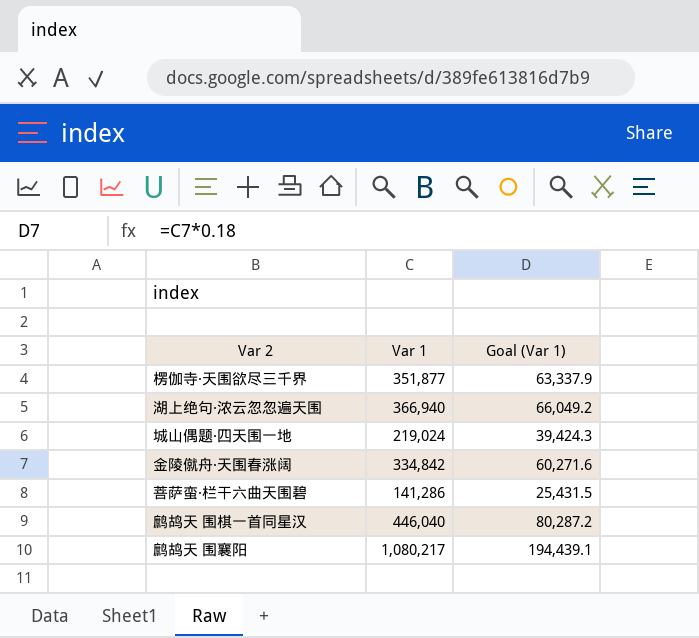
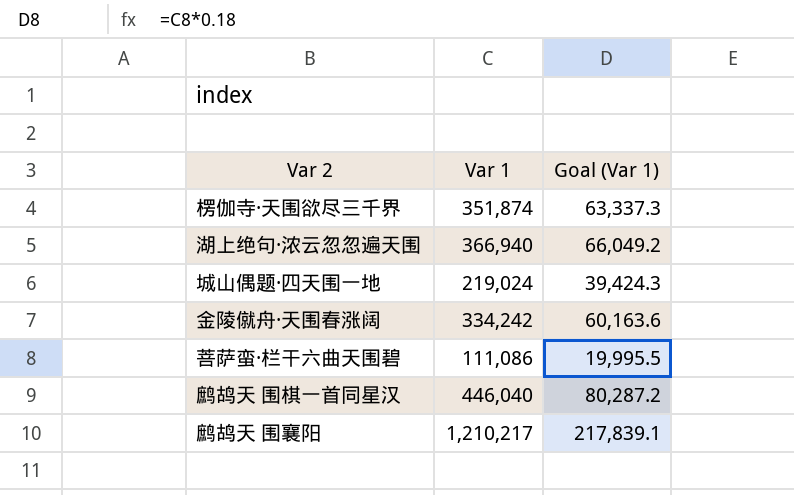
楞伽寺·天围欲尽三千界 | Var 1: 351,877 -> 351,874
楞伽寺·天围欲尽三千界 | Goal (Var 1): 63,337.9 -> 63,337.3
金陵僦舟·天围春涨阔 | Var 1: 334,842 -> 334,242
金陵僦舟·天围春涨阔 | Goal (Var 1): 60,271.6 -> 60,163.6
菩萨蛮·栏干六曲天围碧 | Var 1: 141,286 -> 111,086
菩萨蛮·栏干六曲天围碧 | Goal (Var 1): 25,431.5 -> 19,995.5
鹧鸪天 围襄阳 | Var 1: 1,080,217 -> 1,210,217
鹧鸪天 围襄阳 | Goal (Var 1): 194,439.1 -> 217,839.1

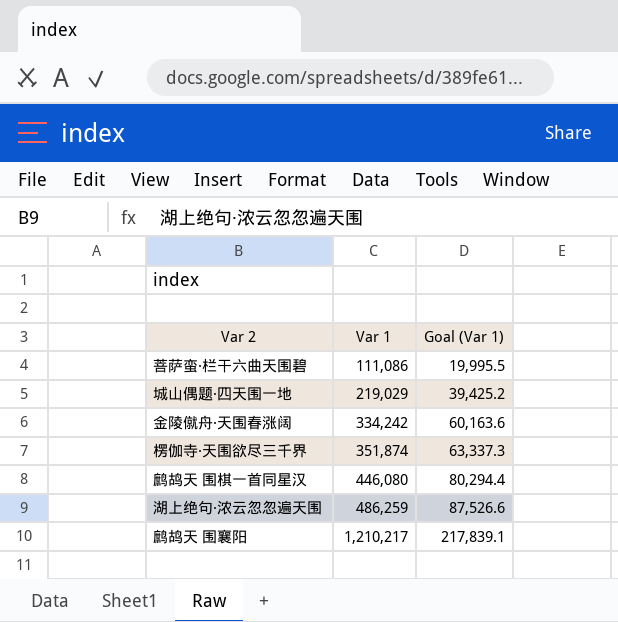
row order: none -> Var 1 ascending
城山偶题·四天围一地 | Var 1: 219,024 -> 219,029
城山偶题·四天围一地 | Goal (Var 1): 39,424.3 -> 39,425.2
鹧鸪天 围棋一首同星汉 | Var 1: 446,040 -> 446,080
鹧鸪天 围棋一首同星汉 | Goal (Var 1): 80,287.2 -> 80,294.4
湖上绝句·浓云忽忽遍天围 | Var 1: 366,940 -> 486,259
湖上绝句·浓云忽忽遍天围 | Goal (Var 1): 66,049.2 -> 87,526.6

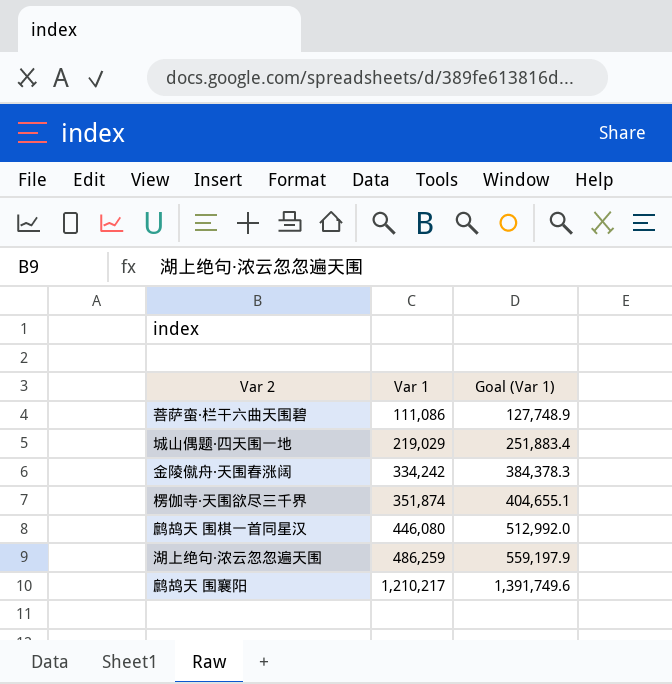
column Goal (Var 1) | formula: [Var 1] * 0.18 -> [Var 1] * 1.15

